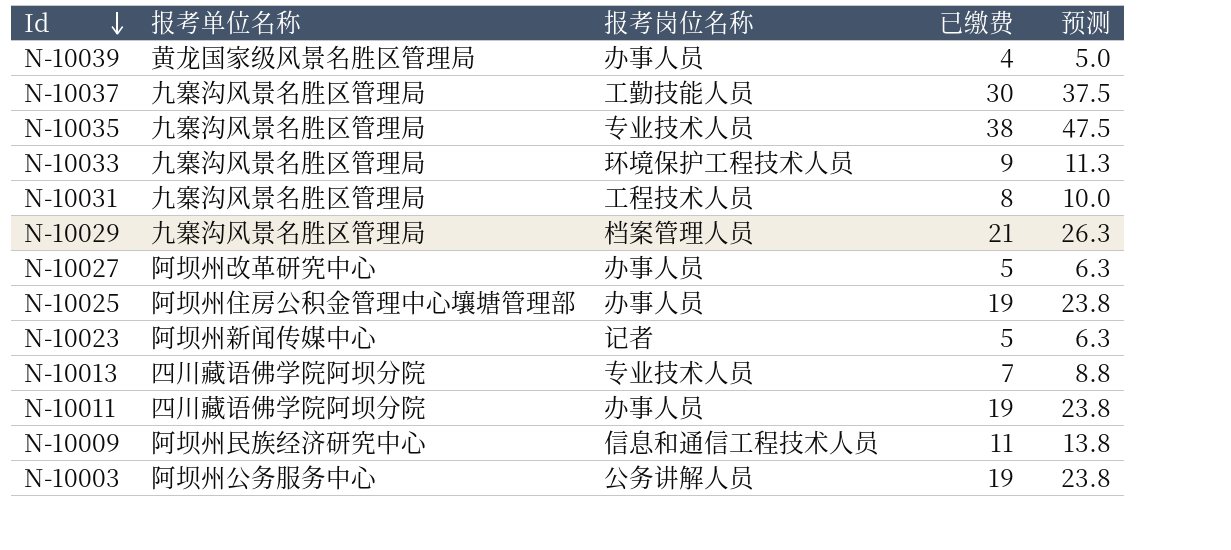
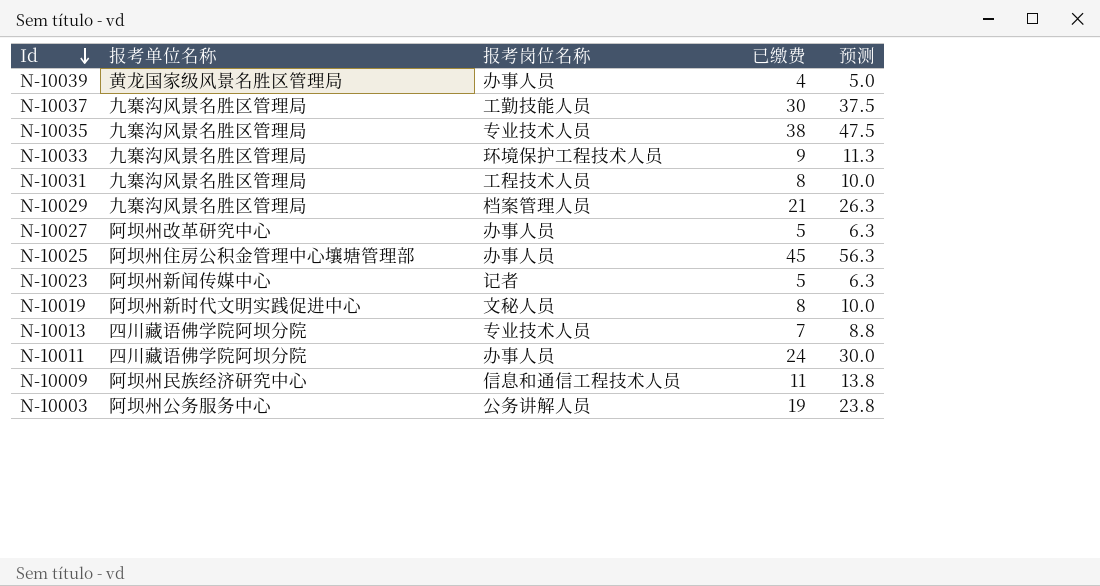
N-10025 | 已缴费: 19 -> 45
N-10025 | 预测: 23.8 -> 56.3
row N-10019: none -> 阿坝州新时代文明实践促进中心 | 文秘人员 | 8 | 10.0
N-10011 | 已缴费: 19 -> 24
N-10011 | 预测: 23.8 -> 30.0

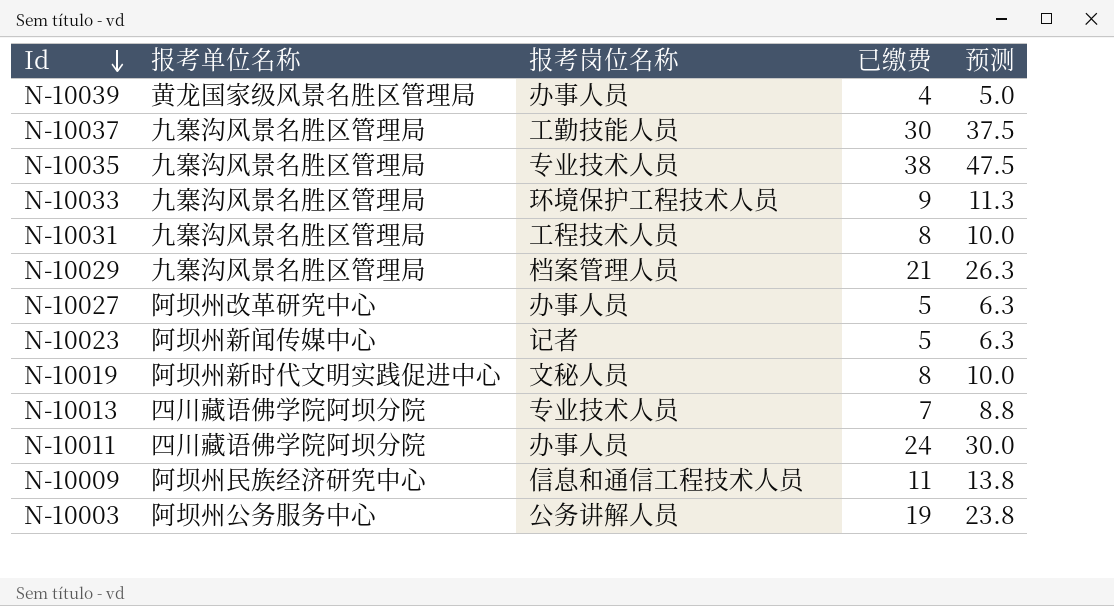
row N-10025: 阿坝州住房公积金管理中心壤塘管理部 | 办事人员 | 45 | 56.3 -> none

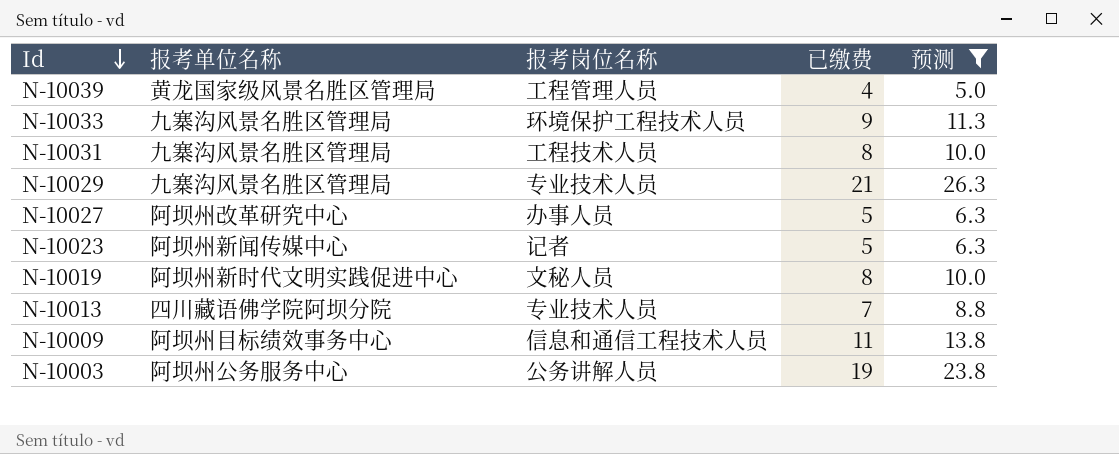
filter: none -> 预测 <= 26.3
N-10039 | 报考岗位名称: 办事人员 -> 工程管理人员
N-10029 | 报考岗位名称: 档案管理人员 -> 专业技术人员
N-10009 | 报考单位名称: 阿坝州民族经济研究中心 -> 阿坝州目标绩效事务中心

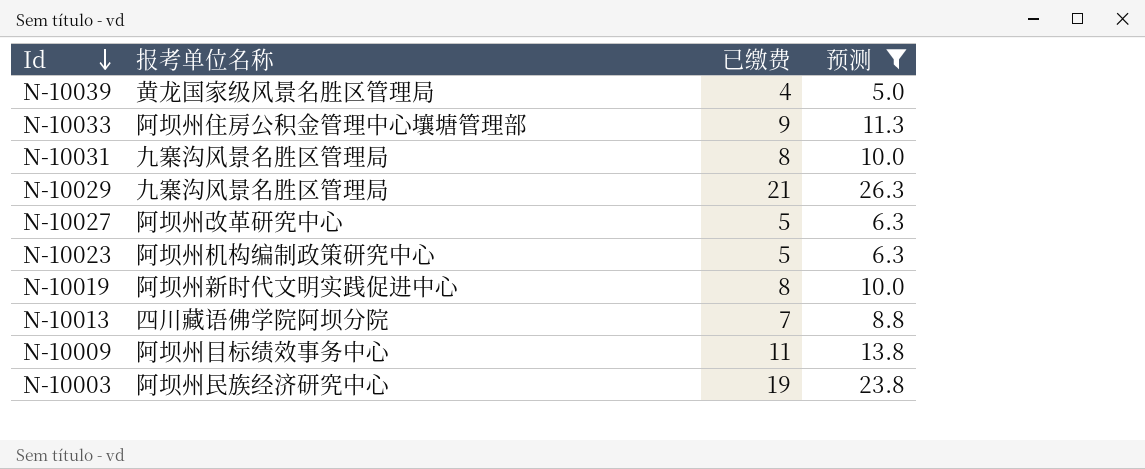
column 报考岗位名称 | position: 3 -> none
N-10033 | 报考单位名称: 九寨沟风景名胜区管理局 -> 阿坝州住房公积金管理中心壤塘管理部
N-10023 | 报考单位名称: 阿坝州新闻传媒中心 -> 阿坝州机构编制政策研究中心
N-10003 | 报考单位名称: 阿坝州公务服务中心 -> 阿坝州民族经济研究中心

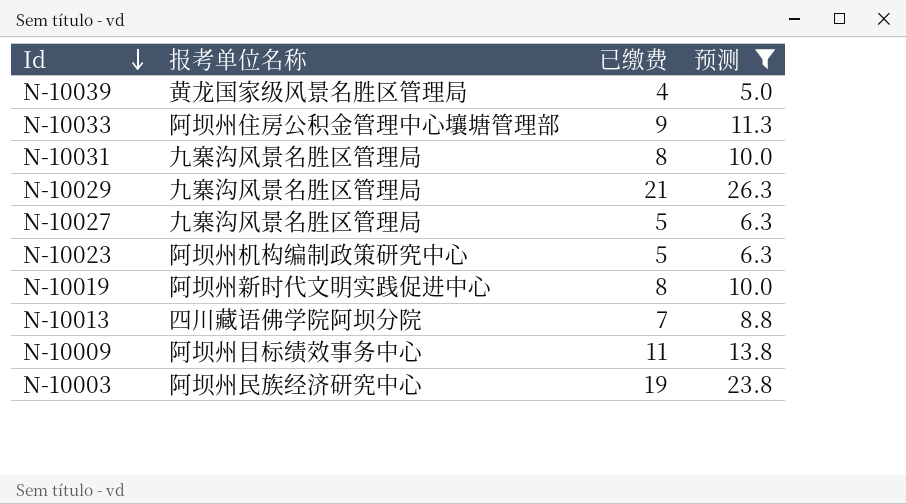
N-10027 | 报考单位名称: 阿坝州改革研究中心 -> 九寨沟风景名胜区管理局

